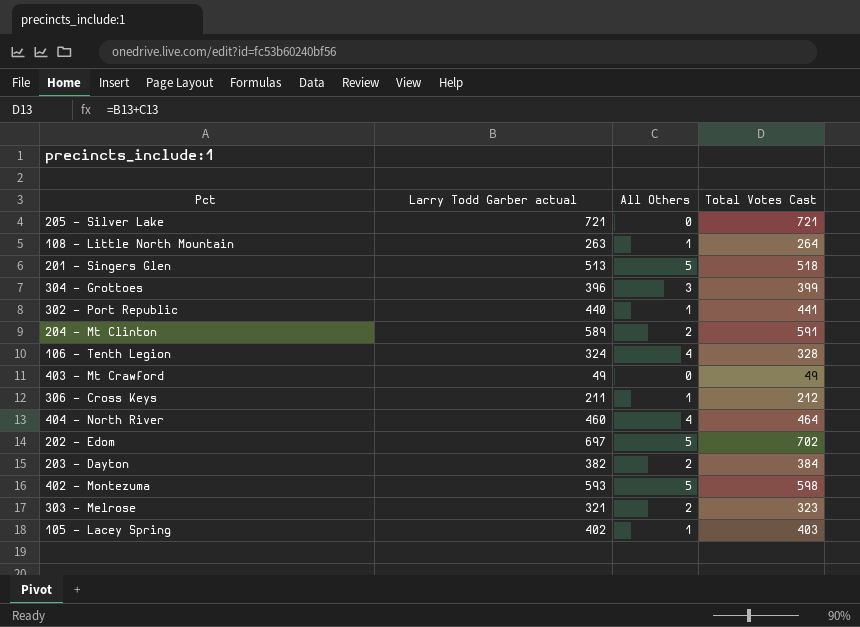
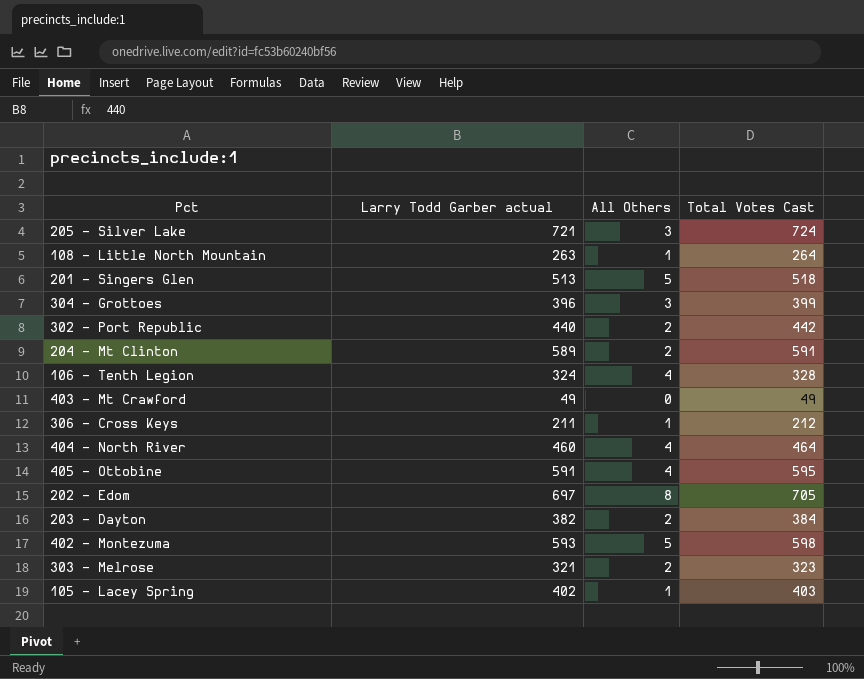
205 - Silver Lake | All Others: 0 -> 3
205 - Silver Lake | Total Votes Cast: 721 -> 724
302 - Port Republic | All Others: 1 -> 2
302 - Port Republic | Total Votes Cast: 441 -> 442
row 405 - Ottobine: none -> 591 | 4 | 595
202 - Edom | All Others: 5 -> 8
202 - Edom | Total Votes Cast: 702 -> 705

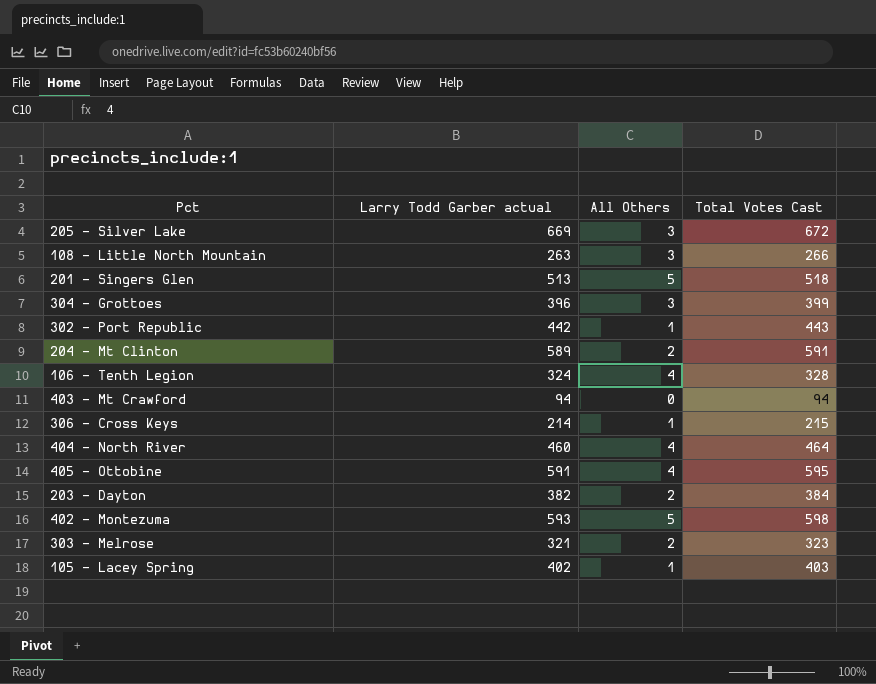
row 202 - Edom: 697 | 8 | 705 -> none
205 - Silver Lake | Larry Todd Garber actual: 721 -> 669
205 - Silver Lake | Total Votes Cast: 724 -> 672
108 - Little North Mountain | All Others: 1 -> 3
108 - Little North Mountain | Total Votes Cast: 264 -> 266
302 - Port Republic | Larry Todd Garber actual: 440 -> 442
302 - Port Republic | All Others: 2 -> 1
302 - Port Republic | Total Votes Cast: 442 -> 443
403 - Mt Crawford | Larry Todd Garber actual: 49 -> 94
403 - Mt Crawford | Total Votes Cast: 49 -> 94
306 - Cross Keys | Larry Todd Garber actual: 211 -> 214
306 - Cross Keys | Total Votes Cast: 212 -> 215

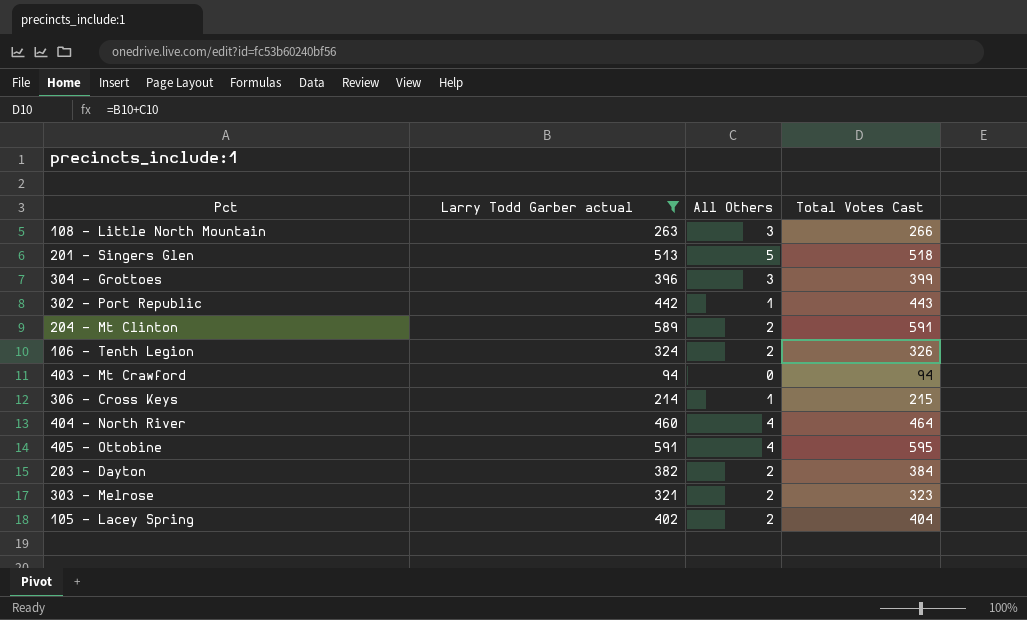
filter: none -> Larry Todd Garber actual <= 591
106 - Tenth Legion | All Others: 4 -> 2
106 - Tenth Legion | Total Votes Cast: 328 -> 326
105 - Lacey Spring | All Others: 1 -> 2
105 - Lacey Spring | Total Votes Cast: 403 -> 404

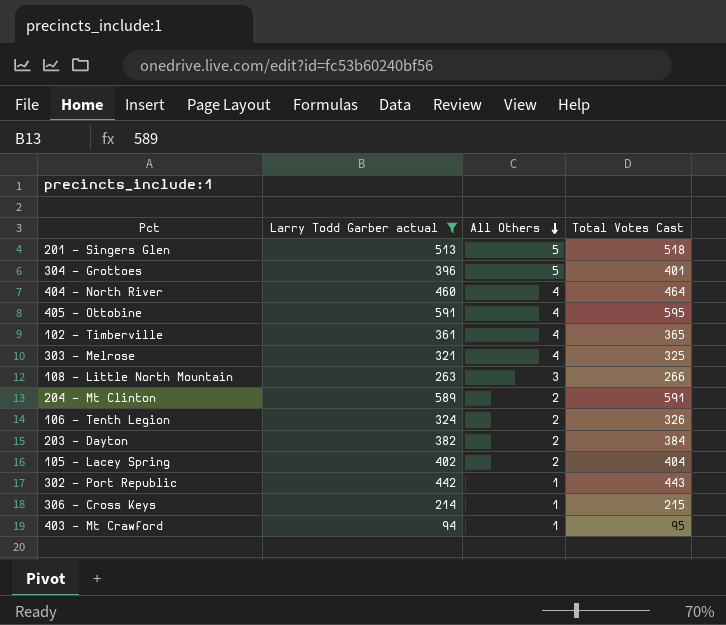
row order: none -> All Others descending
304 - Grottoes | All Others: 3 -> 5
304 - Grottoes | Total Votes Cast: 399 -> 401
row 102 - Timberville: none -> 361 | 4 | 365
303 - Melrose | All Others: 2 -> 4
303 - Melrose | Total Votes Cast: 323 -> 325
403 - Mt Crawford | All Others: 0 -> 1
403 - Mt Crawford | Total Votes Cast: 94 -> 95

